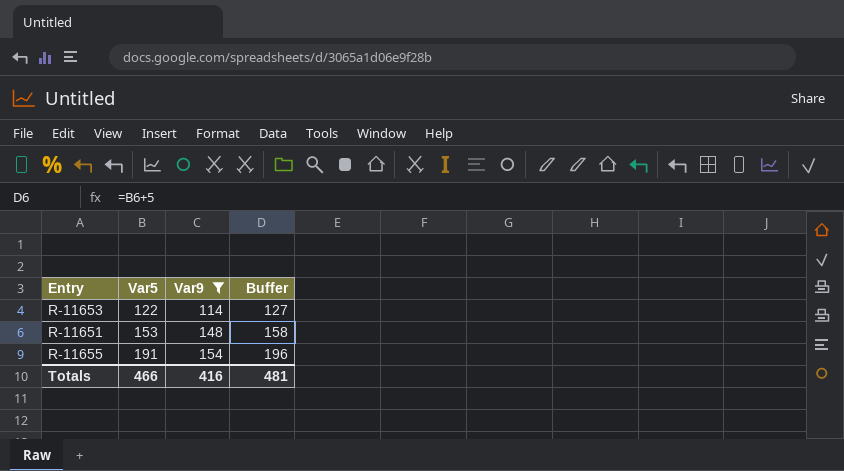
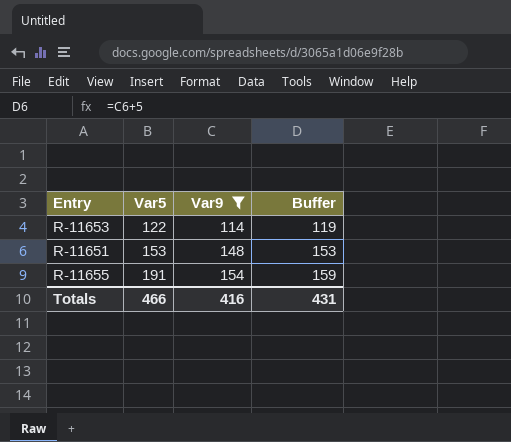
column Buffer | formula: [Var5] + 5 -> [Var9] + 5
Totals | Buffer: 481 -> 431

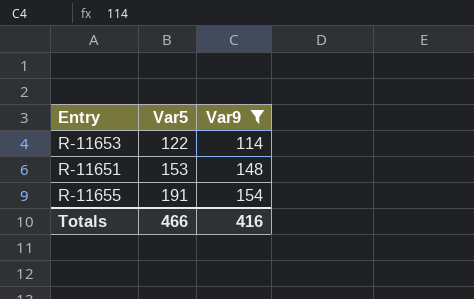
column Buffer | formula: [Var9] + 5 -> none

